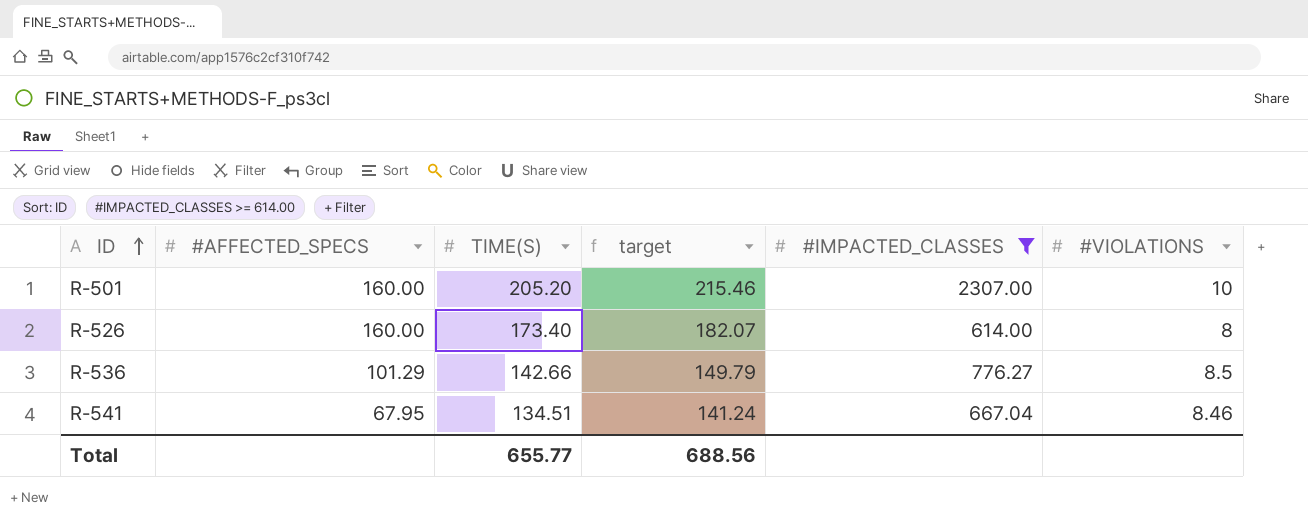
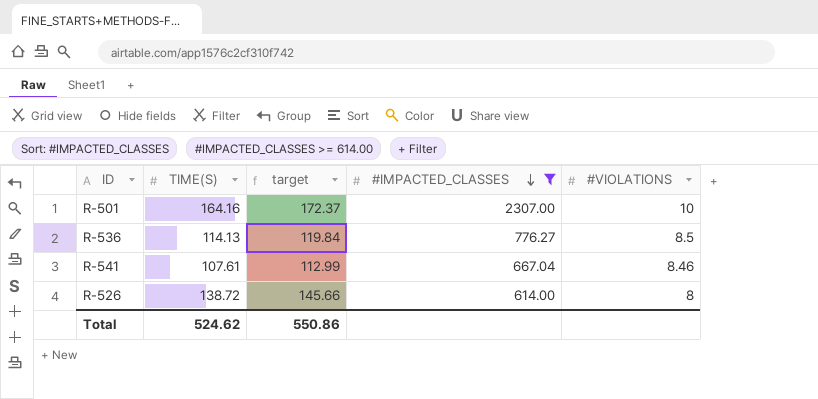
row order: ID ascending -> #IMPACTED_CLASSES descending
column #AFFECTED_SPECS | position: 2 -> none
R-501 | TIME(S): 205.20 -> 164.16
R-501 | target: 215.46 -> 172.37
R-536 | TIME(S): 142.66 -> 114.13
R-536 | target: 149.79 -> 119.84
R-541 | TIME(S): 134.51 -> 107.61
R-541 | target: 141.24 -> 112.99
R-526 | TIME(S): 173.40 -> 138.72
R-526 | target: 182.07 -> 145.66
Total | TIME(S): 655.77 -> 524.62
Total | target: 688.56 -> 550.86

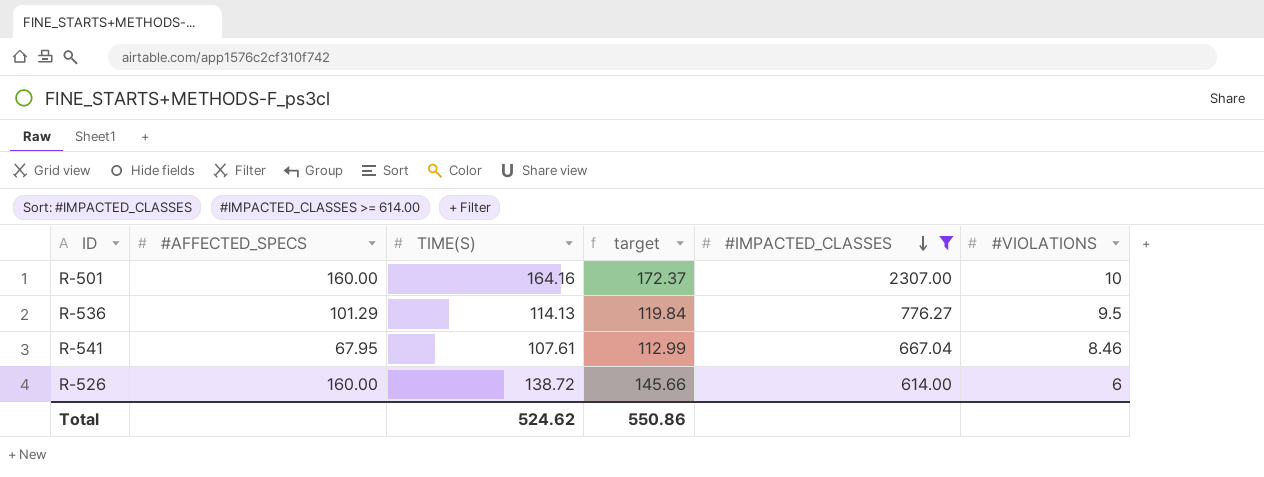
column #AFFECTED_SPECS | position: none -> 2
R-536 | #VIOLATIONS: 8.5 -> 9.5
R-526 | #VIOLATIONS: 8 -> 6

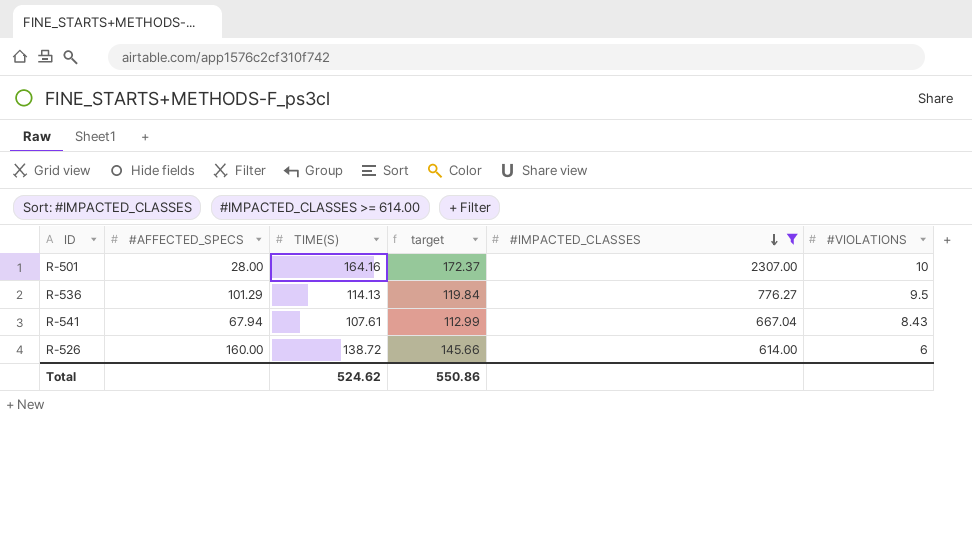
R-501 | #AFFECTED_SPECS: 160.00 -> 28.00
R-541 | #AFFECTED_SPECS: 67.95 -> 67.94
R-541 | #VIOLATIONS: 8.46 -> 8.43

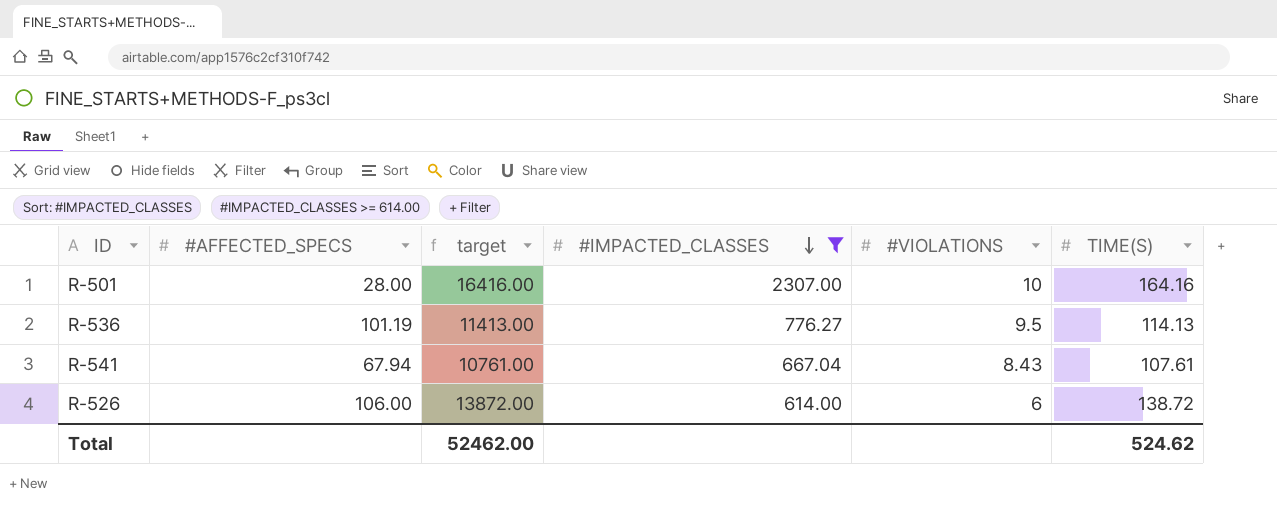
column target | formula: [TIME(S)] * 1.05 -> [TIME(S)] * 100
column TIME(S) | position: 3 -> 6
R-536 | #AFFECTED_SPECS: 101.29 -> 101.19
R-526 | #AFFECTED_SPECS: 160.00 -> 106.00
Total | target: 550.86 -> 52462.00

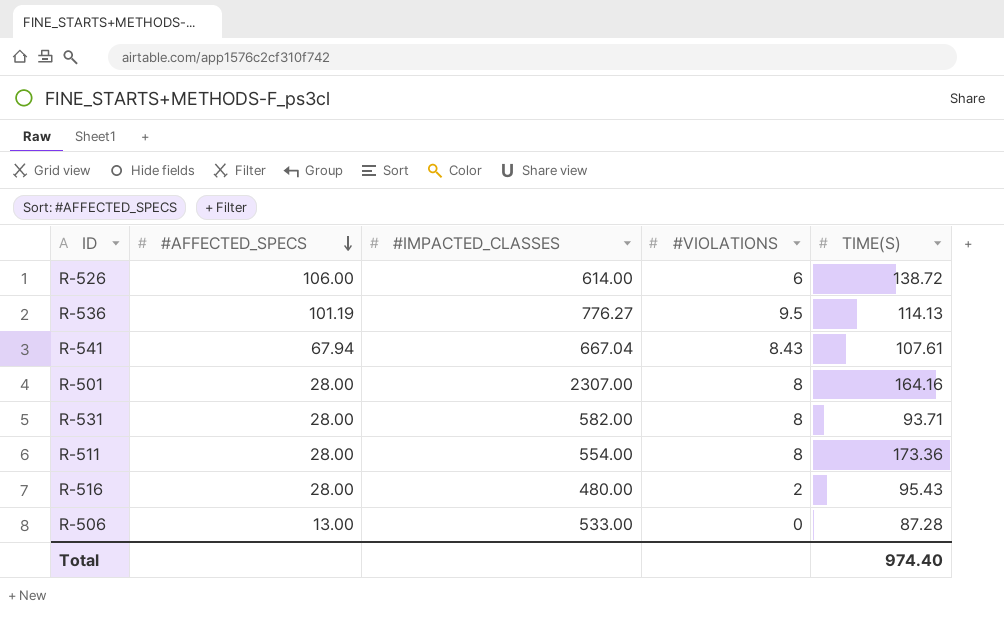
filter: #IMPACTED_CLASSES >= 614.00 -> none
row order: #IMPACTED_CLASSES descending -> #AFFECTED_SPECS descending
column target | formula: [TIME(S)] * 100 -> none
R-501 | #VIOLATIONS: 10 -> 8
Total | TIME(S): 524.62 -> 974.40

